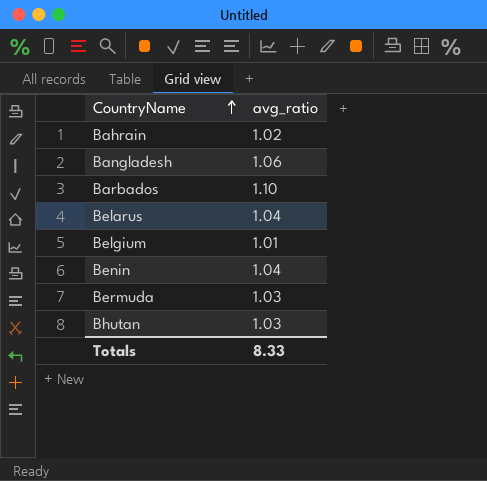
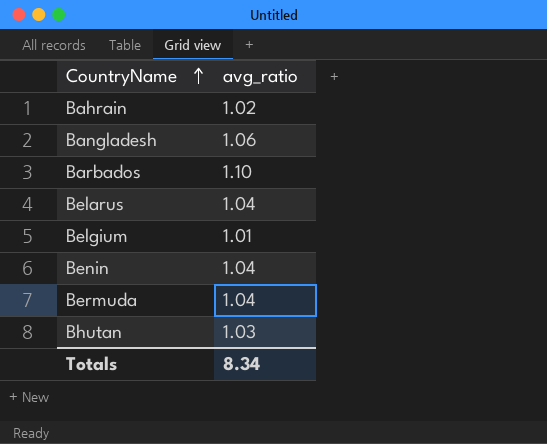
Bermuda | avg_ratio: 1.03 -> 1.04
Totals | avg_ratio: 8.33 -> 8.34

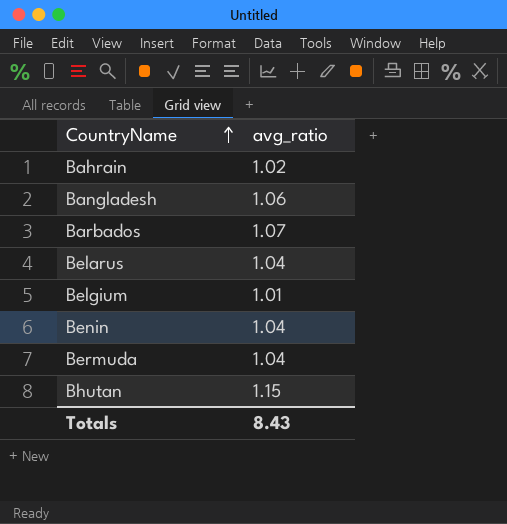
Barbados | avg_ratio: 1.10 -> 1.07
Bhutan | avg_ratio: 1.03 -> 1.15
Totals | avg_ratio: 8.34 -> 8.43

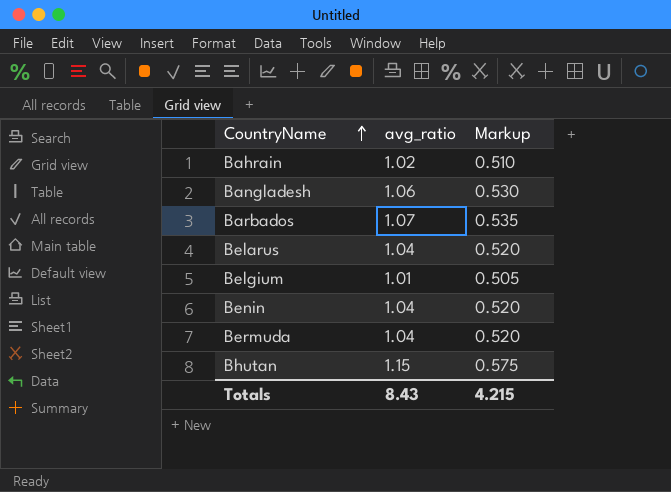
column Markup | formula: none -> [avg_ratio] * 0.5

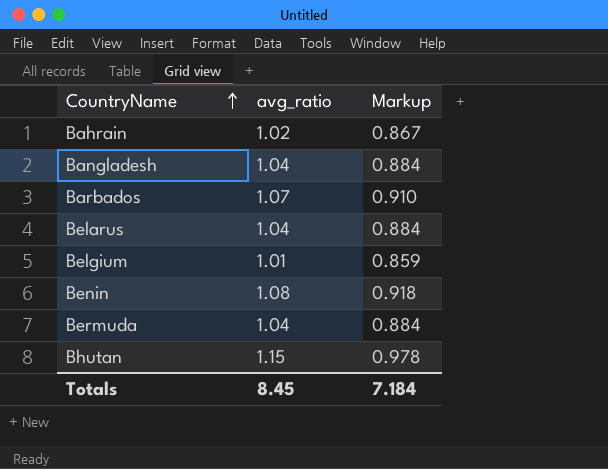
column Markup | formula: [avg_ratio] * 0.5 -> [avg_ratio] * 0.85
Bangladesh | avg_ratio: 1.06 -> 1.04
Benin | avg_ratio: 1.04 -> 1.08
Totals | avg_ratio: 8.43 -> 8.45
Totals | Markup: 4.215 -> 7.184

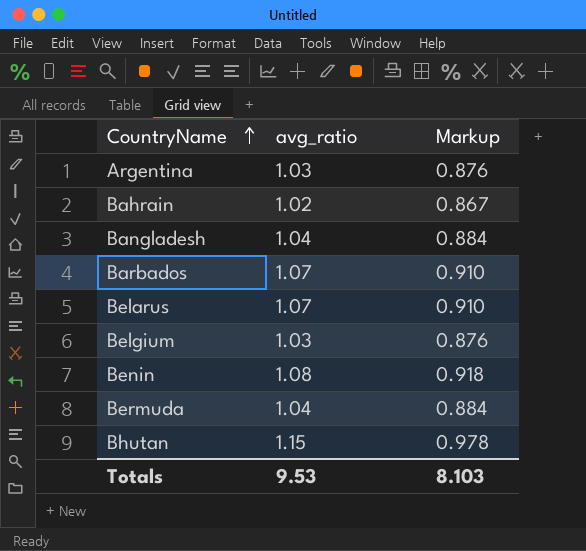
row Argentina: none -> 1.03 | 0.876
Belarus | avg_ratio: 1.04 -> 1.07
Belarus | Markup: 0.884 -> 0.910
Belgium | avg_ratio: 1.01 -> 1.03
Belgium | Markup: 0.859 -> 0.876
Totals | avg_ratio: 8.45 -> 9.53
Totals | Markup: 7.184 -> 8.103

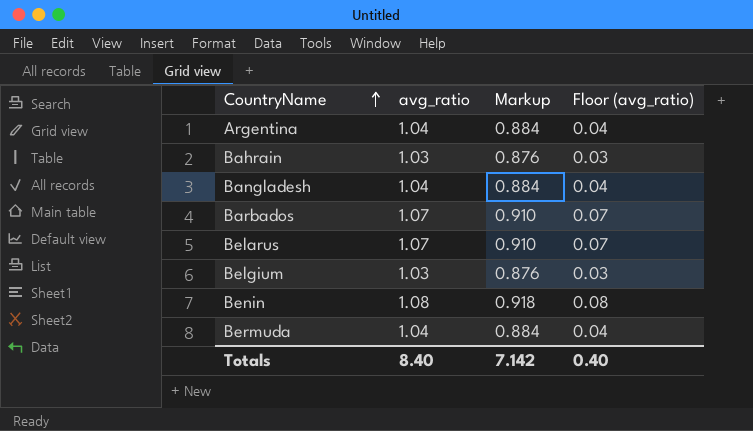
column Floor (avg_ratio) | formula: none -> [avg_ratio] - 1
row Bhutan: 1.15 | 0.978 -> none
Argentina | avg_ratio: 1.03 -> 1.04
Argentina | Markup: 0.876 -> 0.884
Bahrain | avg_ratio: 1.02 -> 1.03
Bahrain | Markup: 0.867 -> 0.876
Totals | avg_ratio: 9.53 -> 8.40
Totals | Markup: 8.103 -> 7.142

